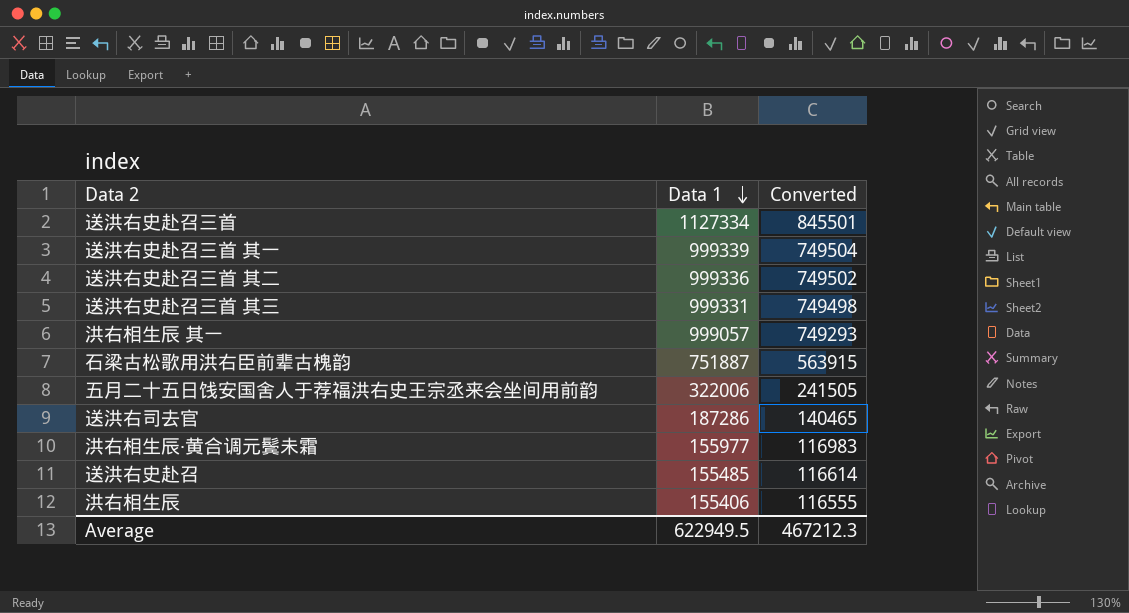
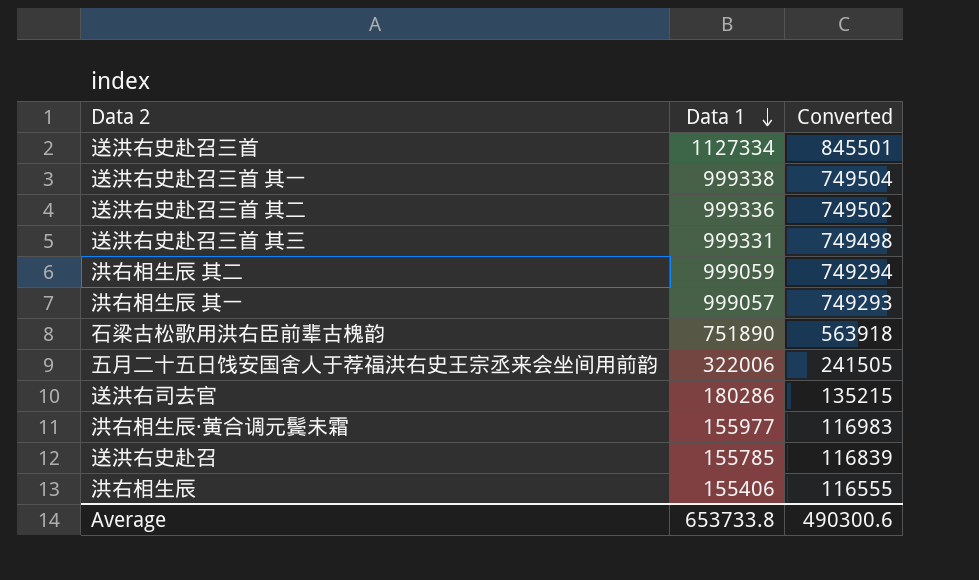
送洪右史赴召三首 其一 | Data 1: 999339 -> 999338
row 洪右相生辰 其二: none -> 999059 | 749294
石梁古松歌用洪右臣前辈古槐韵 | Data 1: 751887 -> 751890
石梁古松歌用洪右臣前辈古槐韵 | Converted: 563915 -> 563918
送洪右司去官 | Data 1: 187286 -> 180286
送洪右司去官 | Converted: 140465 -> 135215
送洪右史赴召 | Data 1: 155485 -> 155785
送洪右史赴召 | Converted: 116614 -> 116839
Average | Data 1: 622949.5 -> 653733.8
Average | Converted: 467212.3 -> 490300.6

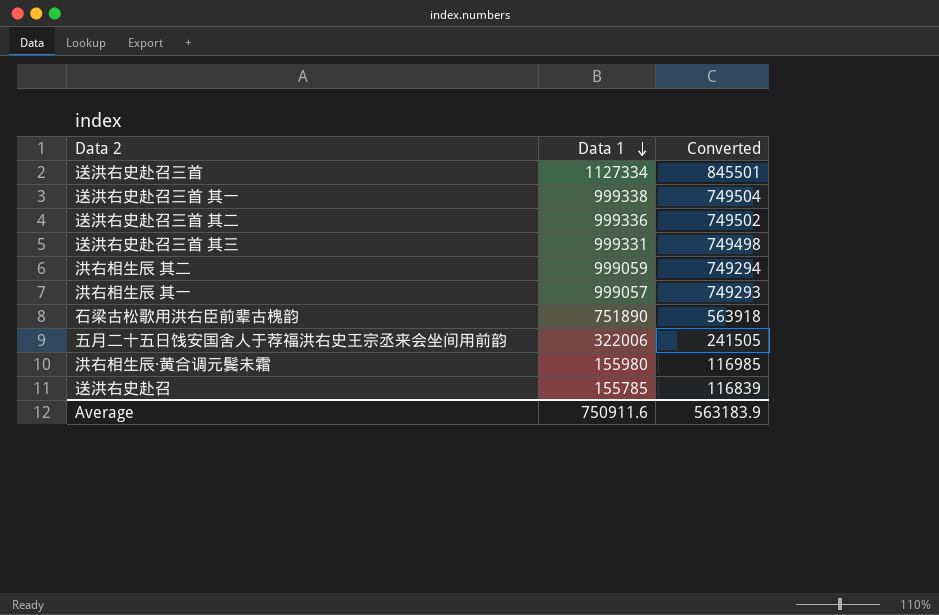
row 送洪右司去官: 180286 | 135215 -> none
row 洪右相生辰: 155406 | 116555 -> none
洪右相生辰·黄合调元鬓未霜 | Data 1: 155977 -> 155980
洪右相生辰·黄合调元鬓未霜 | Converted: 116983 -> 116985
Average | Data 1: 653733.8 -> 750911.6
Average | Converted: 490300.6 -> 563183.9

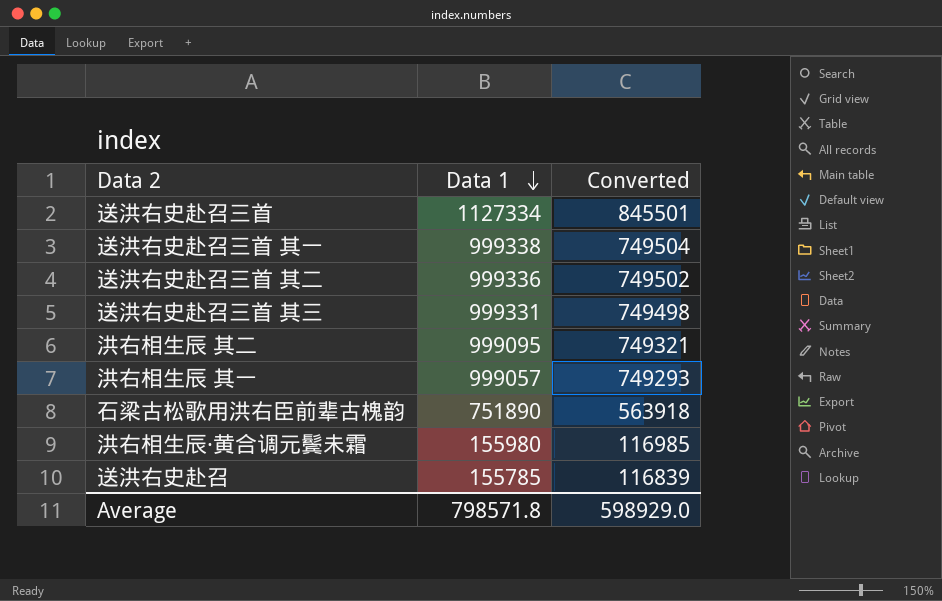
row 五月二十五日饯安国舍人于荐福洪右史王宗丞来会坐间用前韵: 322006 | 241505 -> none
洪右相生辰 其二 | Data 1: 999059 -> 999095
洪右相生辰 其二 | Converted: 749294 -> 749321
Average | Data 1: 750911.6 -> 798571.8
Average | Converted: 563183.9 -> 598929.0

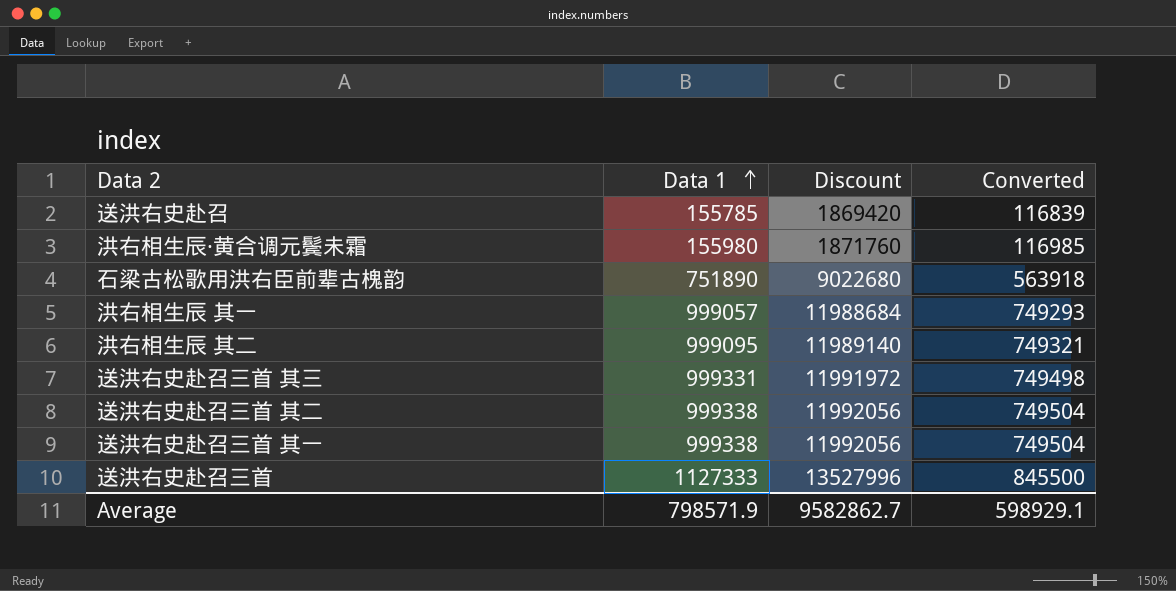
row order: Data 1 descending -> Data 1 ascending
column Discount | formula: none -> [Data 1] * 12
送洪右史赴召三首 其二 | Data 1: 999336 -> 999338
送洪右史赴召三首 其二 | Converted: 749502 -> 749504
送洪右史赴召三首 | Data 1: 1127334 -> 1127333
送洪右史赴召三首 | Converted: 845501 -> 845500
Average | Data 1: 798571.8 -> 798571.9
Average | Converted: 598929.0 -> 598929.1

